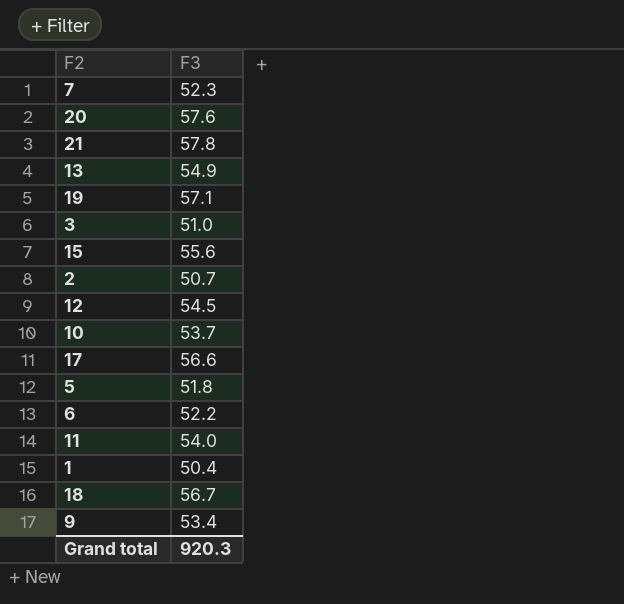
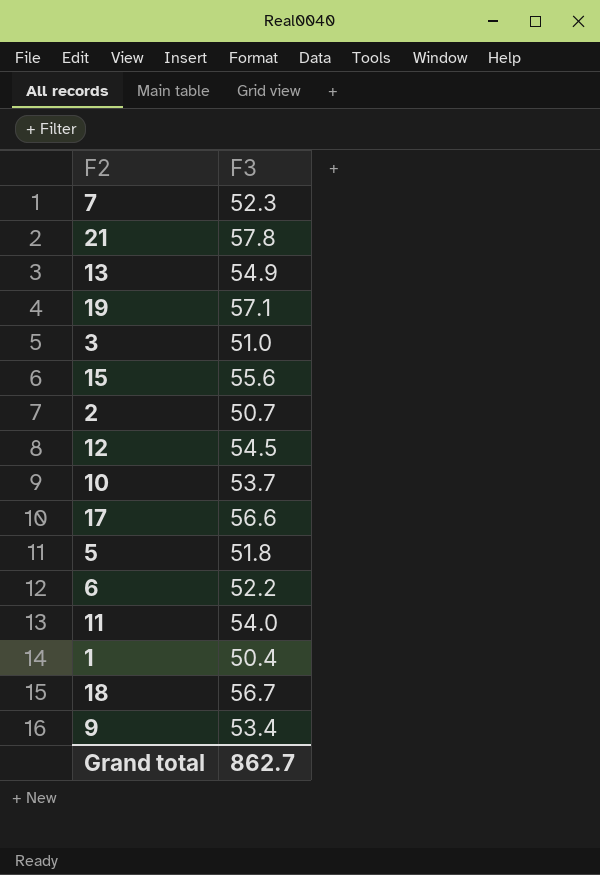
row 20: 57.6 -> none
Grand total | F3: 920.3 -> 862.7

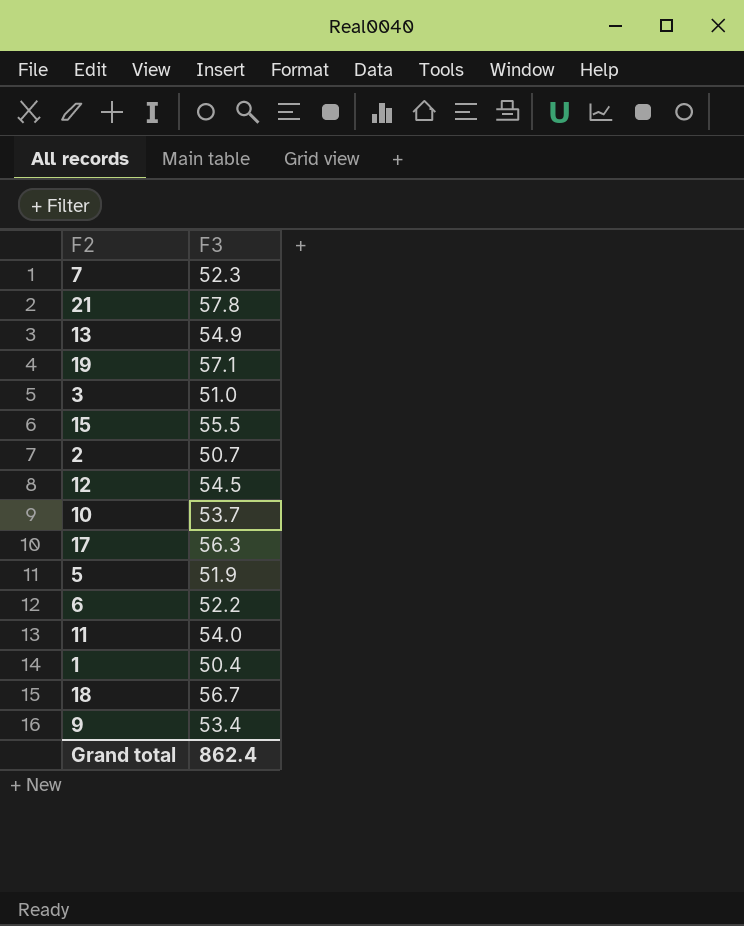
15 | F3: 55.6 -> 55.5
17 | F3: 56.6 -> 56.3
5 | F3: 51.8 -> 51.9
Grand total | F3: 862.7 -> 862.4

